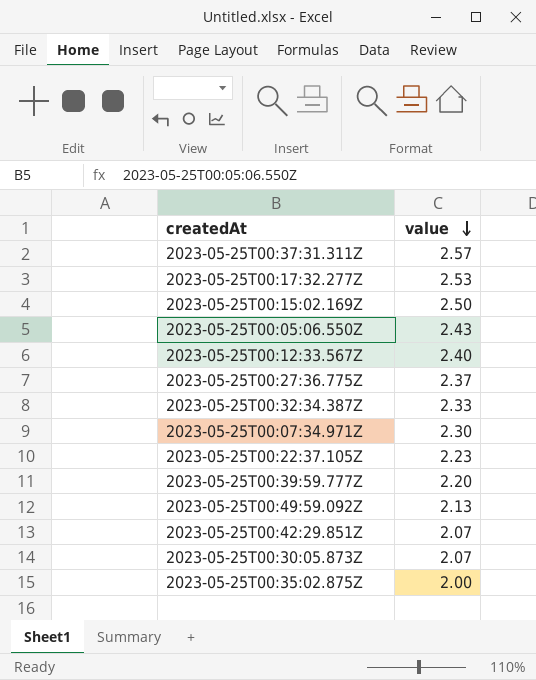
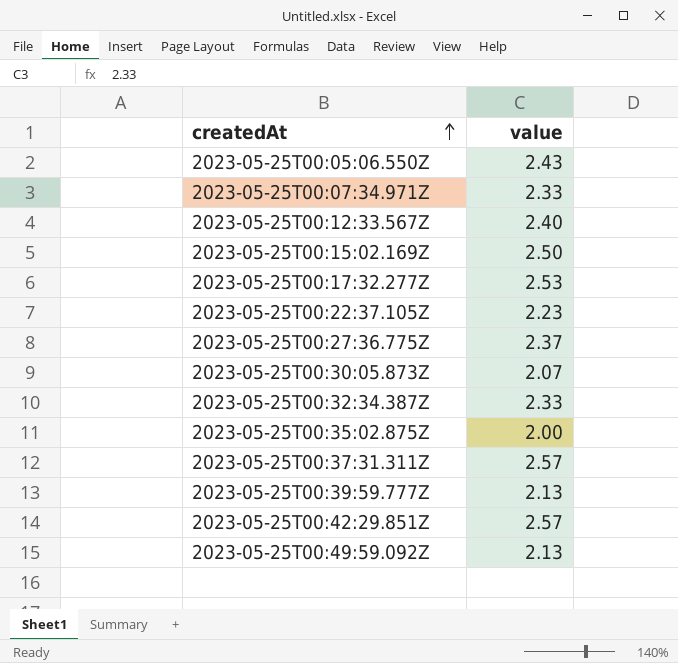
row order: value descending -> createdAt ascending
2023-05-25T00:07:34.971Z | value: 2.30 -> 2.33
2023-05-25T00:39:59.777Z | value: 2.20 -> 2.13
2023-05-25T00:42:29.851Z | value: 2.07 -> 2.57

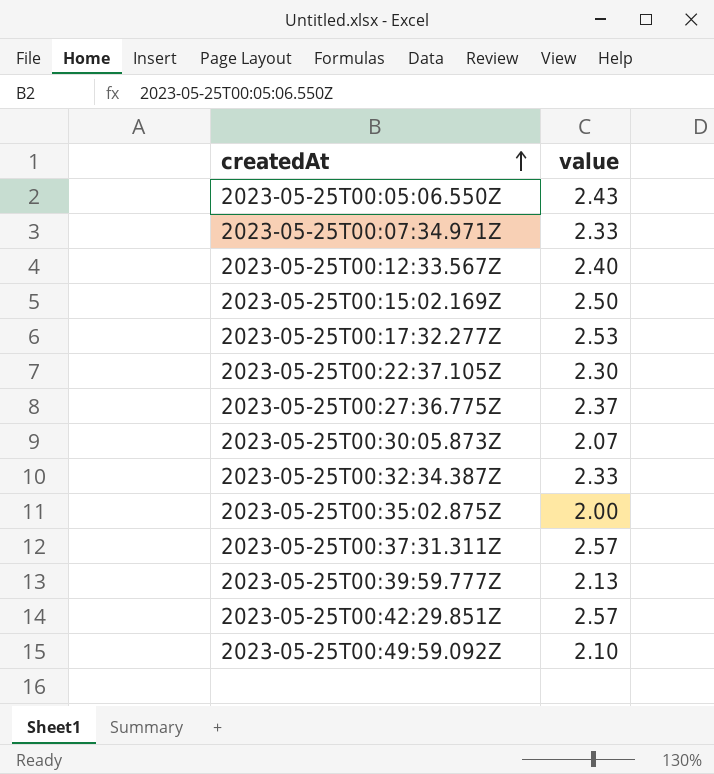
2023-05-25T00:22:37.105Z | value: 2.23 -> 2.30
2023-05-25T00:49:59.092Z | value: 2.13 -> 2.10

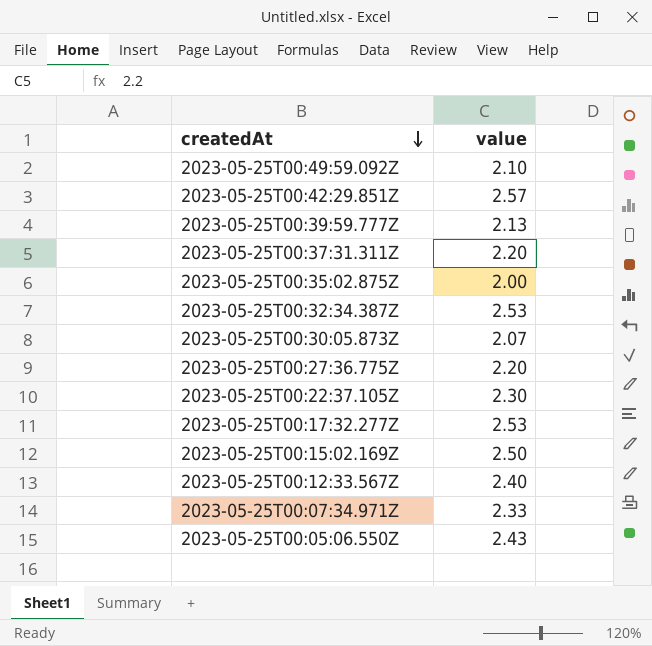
row order: createdAt ascending -> createdAt descending
2023-05-25T00:37:31.311Z | value: 2.57 -> 2.20
2023-05-25T00:32:34.387Z | value: 2.33 -> 2.53
2023-05-25T00:27:36.775Z | value: 2.37 -> 2.20

